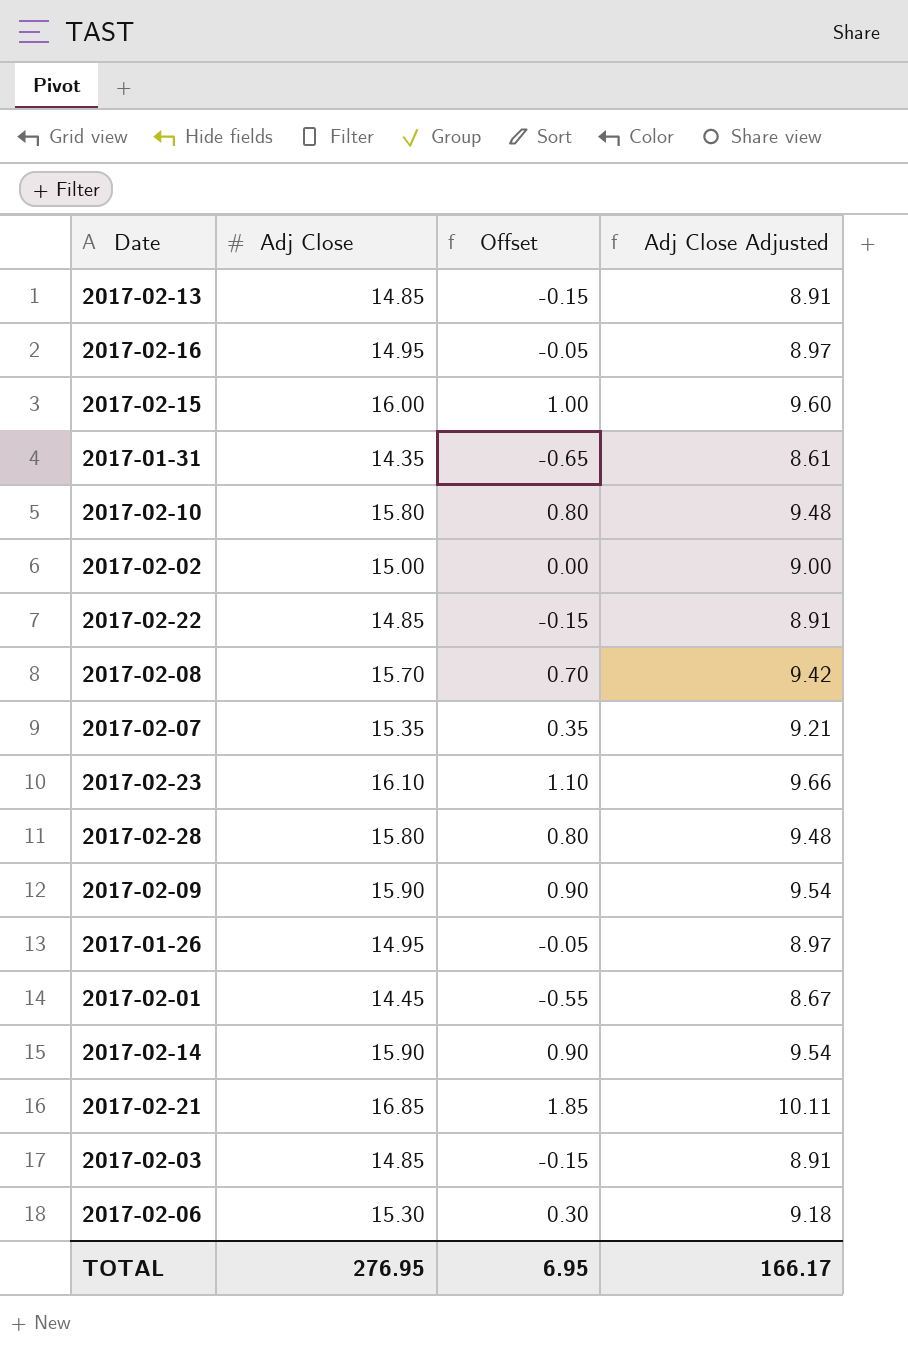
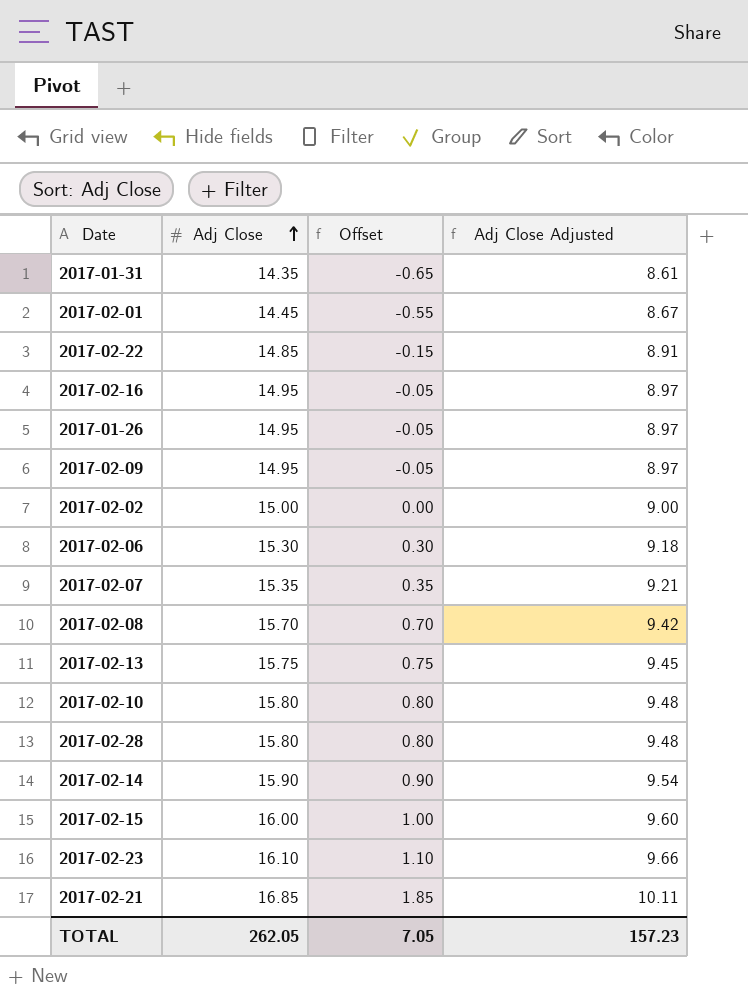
row order: none -> Adj Close ascending
row 2017-02-03: 14.85 | -0.15 | 8.91 -> none
2017-02-09 | Adj Close: 15.90 -> 14.95
2017-02-09 | Offset: 0.90 -> -0.05
2017-02-09 | Adj Close Adjusted: 9.54 -> 8.97
2017-02-13 | Adj Close: 14.85 -> 15.75
2017-02-13 | Offset: -0.15 -> 0.75
2017-02-13 | Adj Close Adjusted: 8.91 -> 9.45
TOTAL | Adj Close: 276.95 -> 262.05
TOTAL | Offset: 6.95 -> 7.05
TOTAL | Adj Close Adjusted: 166.17 -> 157.23

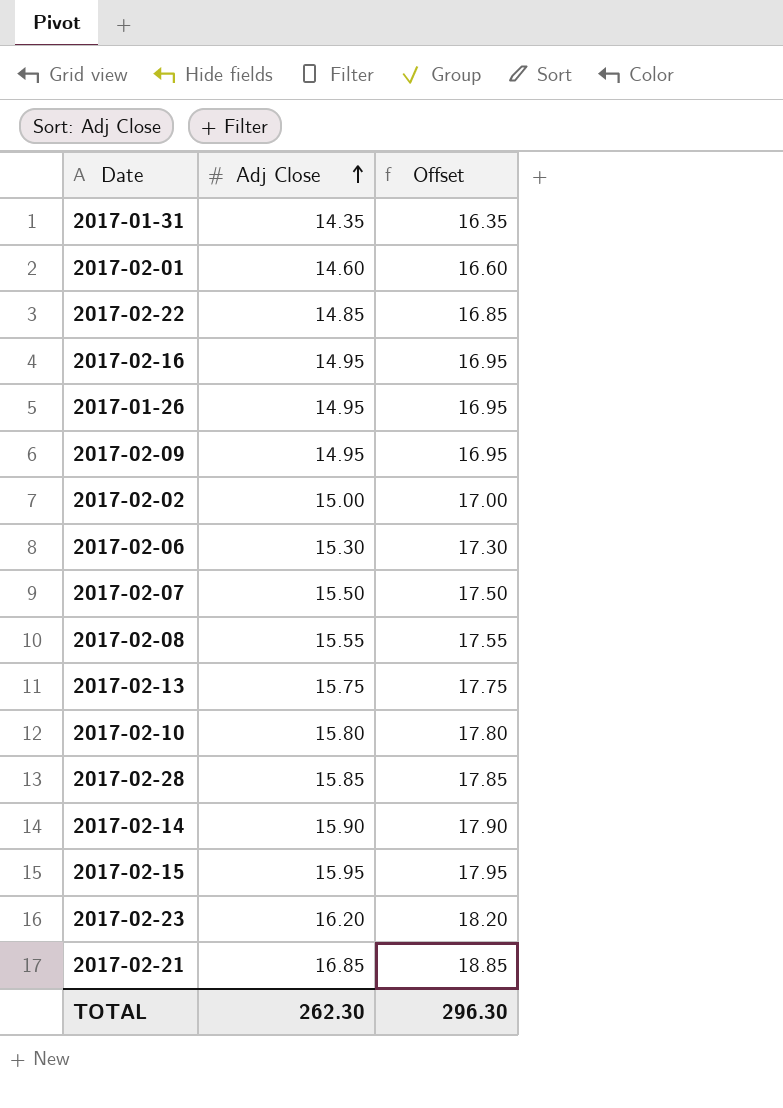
column Adj Close Adjusted | formula: [Adj Close] * 0.6 -> none
column Offset | formula: [Adj Close] - 15 -> [Adj Close] + 2
2017-02-01 | Adj Close: 14.45 -> 14.60
2017-02-07 | Adj Close: 15.35 -> 15.50
2017-02-08 | Adj Close: 15.70 -> 15.55
2017-02-28 | Adj Close: 15.80 -> 15.85
2017-02-15 | Adj Close: 16.00 -> 15.95
2017-02-23 | Adj Close: 16.10 -> 16.20
TOTAL | Adj Close: 262.05 -> 262.30
TOTAL | Offset: 7.05 -> 296.30

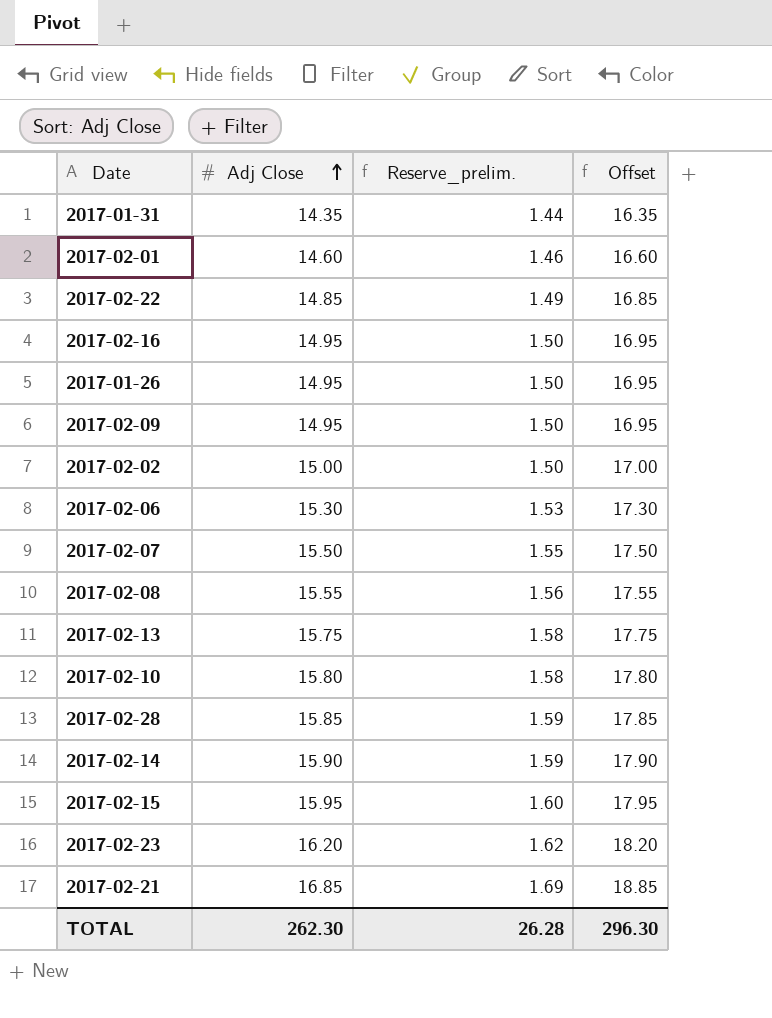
column Reserve_prelim. | formula: none -> [Adj Close] * 0.1

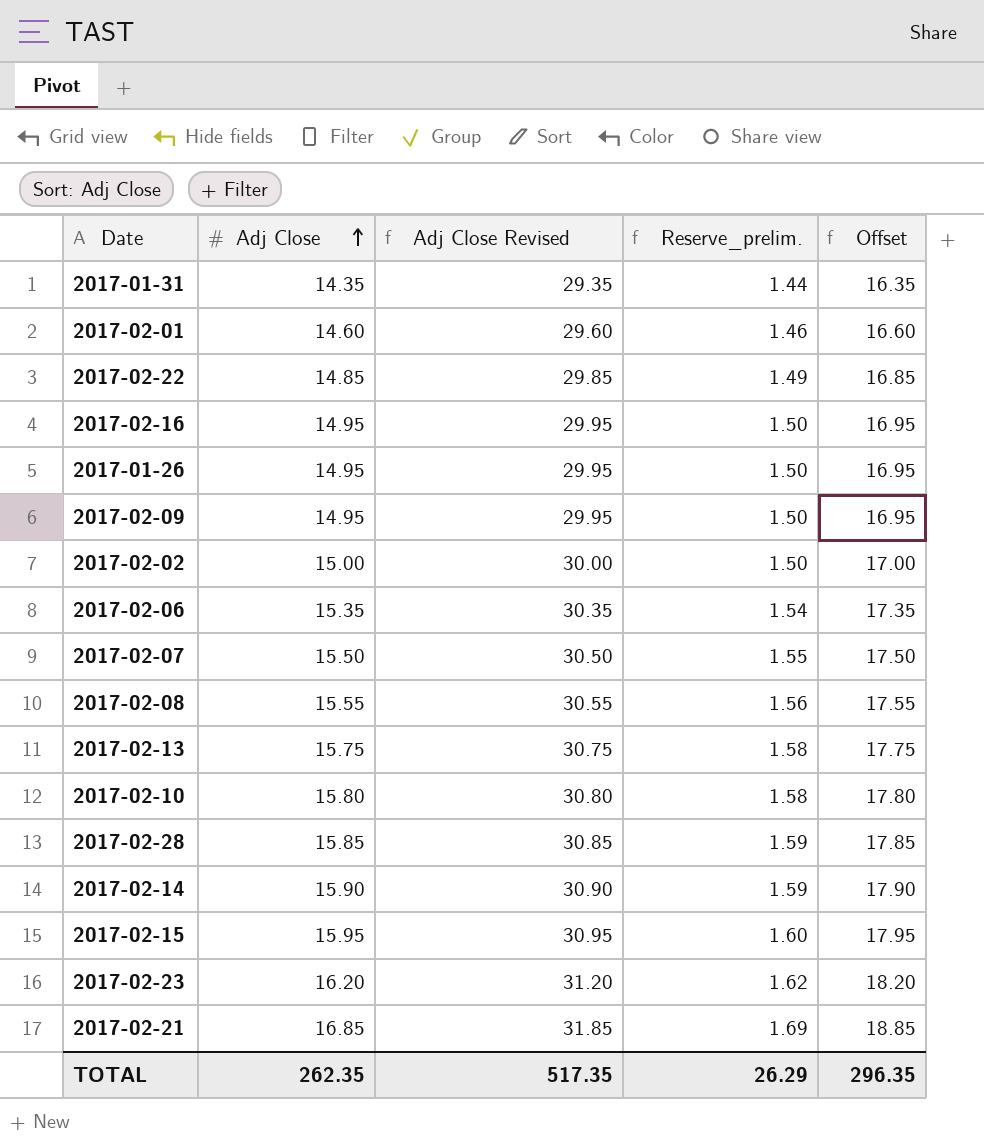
column Adj Close Revised | formula: none -> [Adj Close] + 15
2017-02-06 | Adj Close: 15.30 -> 15.35
2017-02-06 | Reserve_prelim.: 1.53 -> 1.54
2017-02-06 | Offset: 17.30 -> 17.35
TOTAL | Adj Close: 262.30 -> 262.35
TOTAL | Reserve_prelim.: 26.28 -> 26.29
TOTAL | Offset: 296.30 -> 296.35

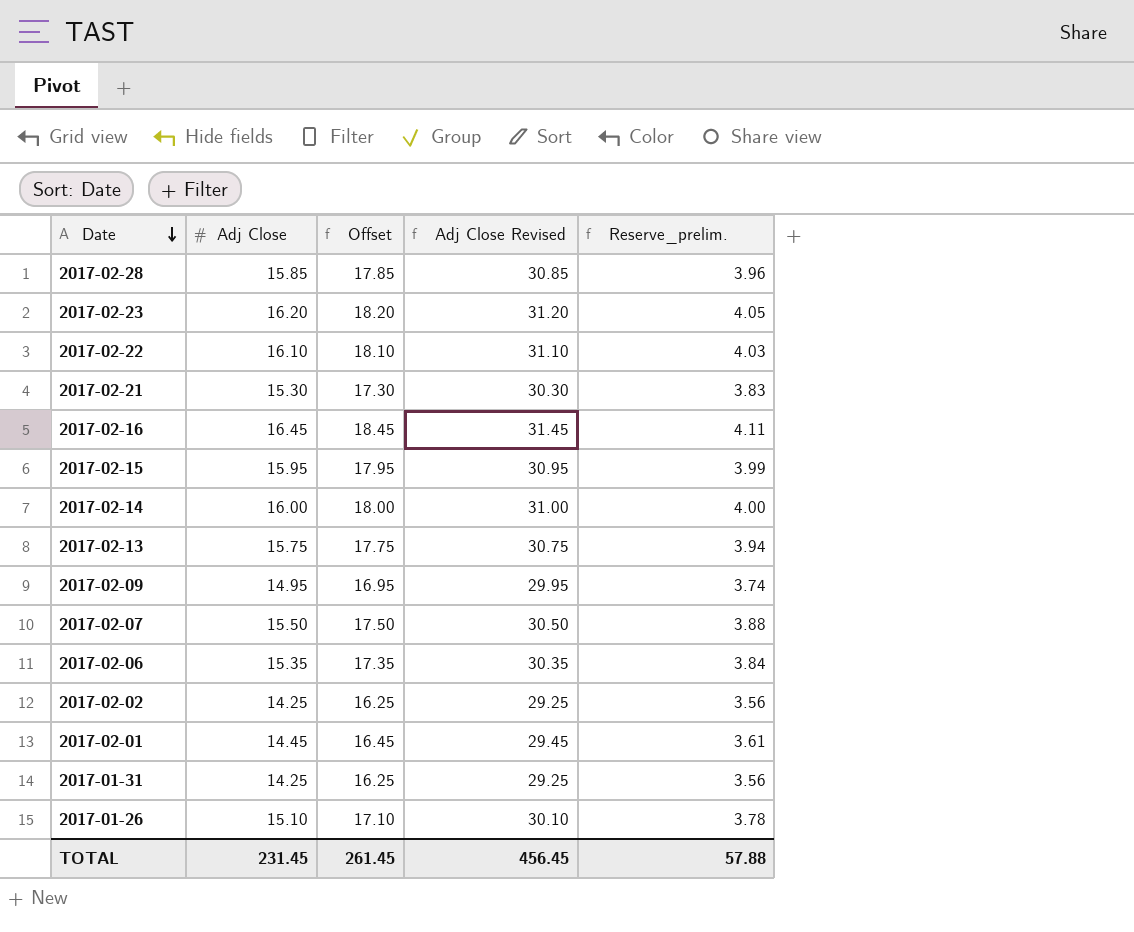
row order: Adj Close ascending -> Date descending
column Offset | position: 5 -> 3
column Reserve_prelim. | formula: [Adj Close] * 0.1 -> [Adj Close] * 0.25
row 2017-02-08: 15.55 | 30.55 | 1.56 | 17.55 -> none
row 2017-02-10: 15.80 | 30.80 | 1.58 | 17.80 -> none
2017-02-22 | Adj Close: 14.85 -> 16.10
2017-02-22 | Offset: 16.85 -> 18.10
2017-02-22 | Adj Close Revised: 29.85 -> 31.10
2017-02-21 | Adj Close: 16.85 -> 15.30
2017-02-21 | Offset: 18.85 -> 17.30
2017-02-21 | Adj Close Revised: 31.85 -> 30.30
2017-02-16 | Adj Close: 14.95 -> 16.45
2017-02-16 | Offset: 16.95 -> 18.45
2017-02-16 | Adj Close Revised: 29.95 -> 31.45
2017-02-14 | Adj Close: 15.90 -> 16.00
2017-02-14 | Offset: 17.90 -> 18.00
2017-02-14 | Adj Close Revised: 30.90 -> 31.00
2017-02-02 | Adj Close: 15.00 -> 14.25
2017-02-02 | Offset: 17.00 -> 16.25
2017-02-02 | Adj Close Revised: 30.00 -> 29.25
2017-02-01 | Adj Close: 14.60 -> 14.45
2017-02-01 | Offset: 16.60 -> 16.45
2017-02-01 | Adj Close Revised: 29.60 -> 29.45
2017-01-31 | Adj Close: 14.35 -> 14.25
2017-01-31 | Offset: 16.35 -> 16.25
2017-01-31 | Adj Close Revised: 29.35 -> 29.25
2017-01-26 | Adj Close: 14.95 -> 15.10
2017-01-26 | Offset: 16.95 -> 17.10
2017-01-26 | Adj Close Revised: 29.95 -> 30.10
TOTAL | Adj Close: 262.35 -> 231.45
TOTAL | Offset: 296.35 -> 261.45
TOTAL | Adj Close Revised: 517.35 -> 456.45
TOTAL | Reserve_prelim.: 26.29 -> 57.88

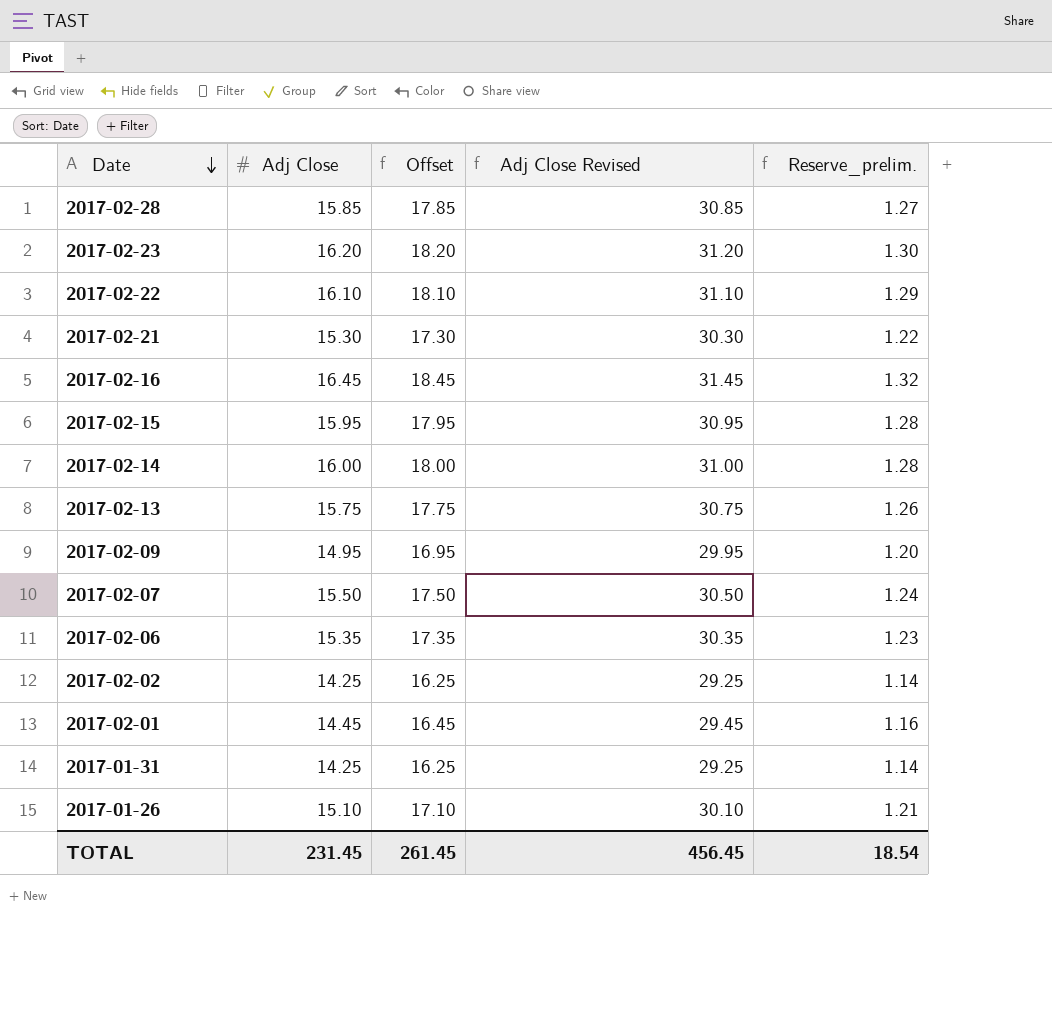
column Reserve_prelim. | formula: [Adj Close] * 0.25 -> [Adj Close] * 0.08
TOTAL | Reserve_prelim.: 57.88 -> 18.54

